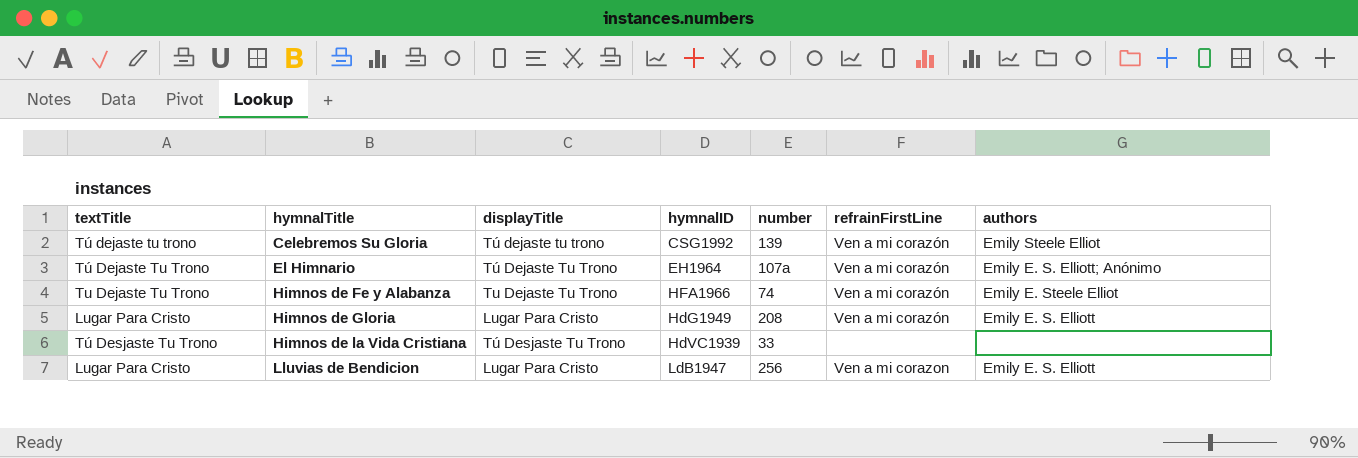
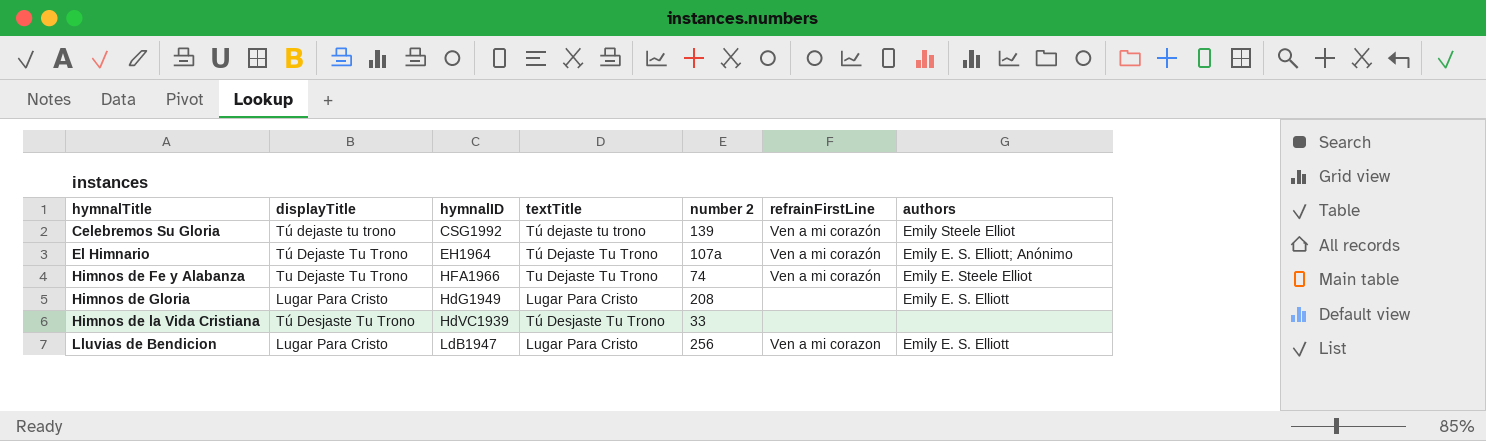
column textTitle | position: 1 -> 4
column name: number -> number 2
Himnos de Gloria | refrainFirstLine: Ven a mi corazón -> none

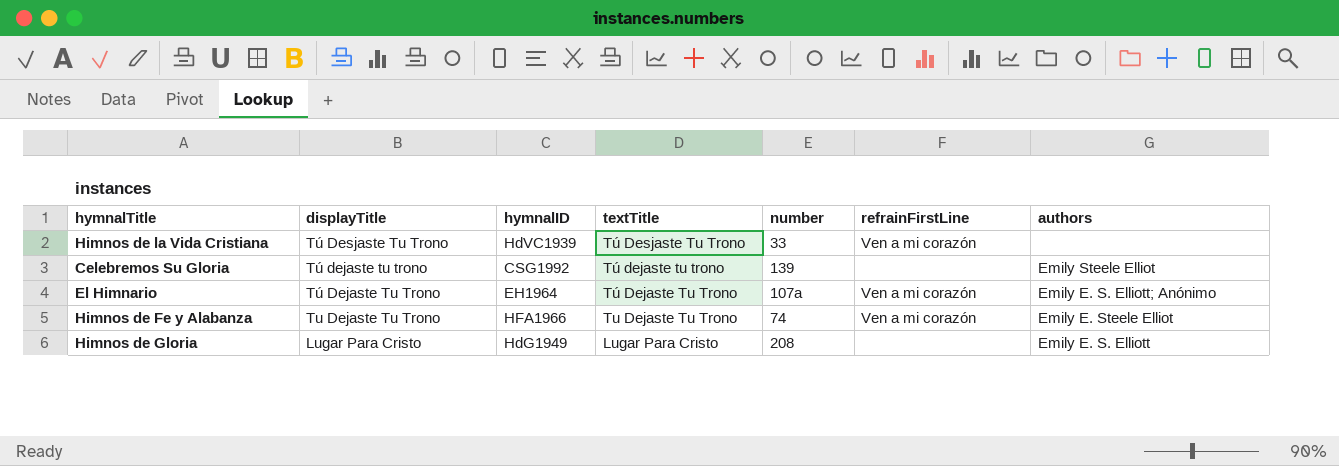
row order: hymnalTitle ascending -> displayTitle descending
column name: number 2 -> number
row Lluvias de Bendicion: Lugar Para Cristo | LdB1947 | Lugar Para Cristo | 256 | Ven a mi corazon | Emily E. S. Elliott -> none
Himnos de la Vida Cristiana | refrainFirstLine: none -> Ven a mi corazón
Celebremos Su Gloria | refrainFirstLine: Ven a mi corazón -> none

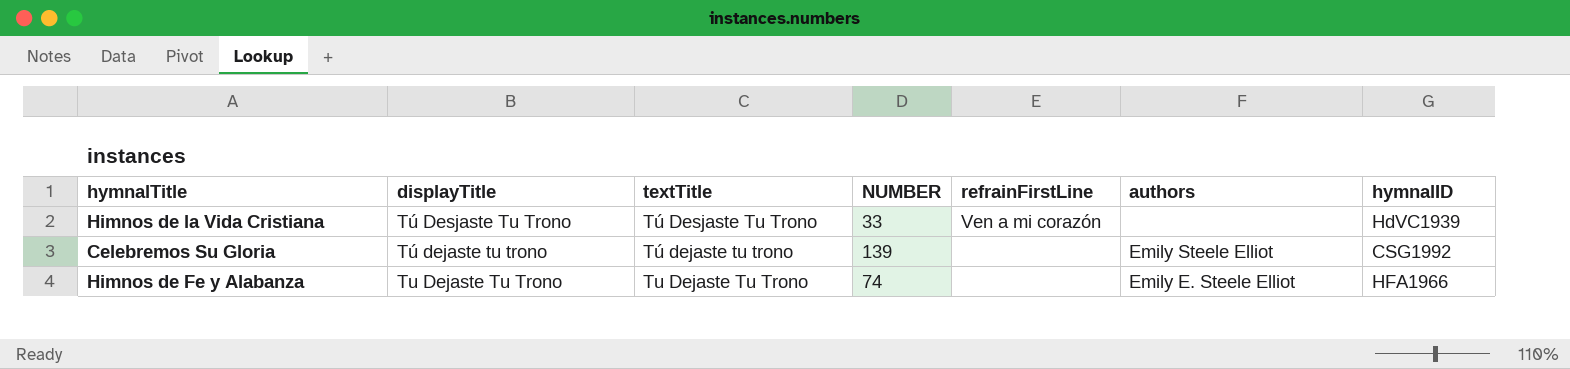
column name: number -> NUMBER
column hymnalID | position: 3 -> 7
row El Himnario: Tú Dejaste Tu Trono | EH1964 | Tú Dejaste Tu Trono | 107a | Ven a mi corazón | Emily E. S. Elliott; Anónimo -> none
row Himnos de Gloria: Lugar Para Cristo | HdG1949 | Lugar Para Cristo | 208 | none | Emily E. S. Elliott -> none
Himnos de Fe y Alabanza | refrainFirstLine: Ven a mi corazón -> none

